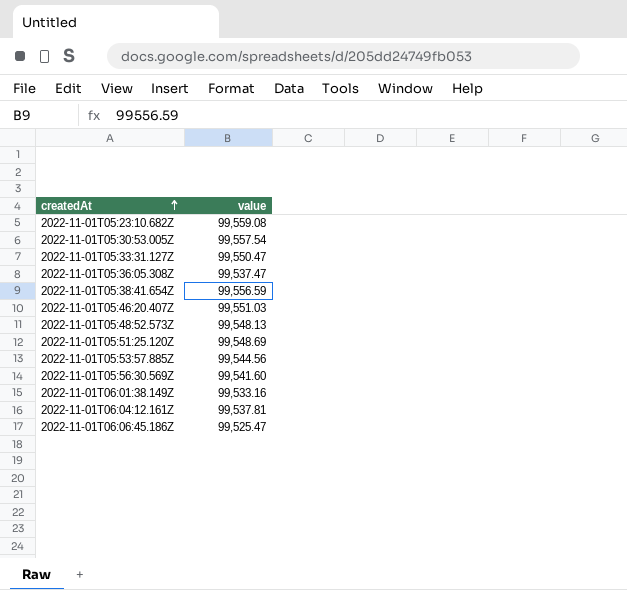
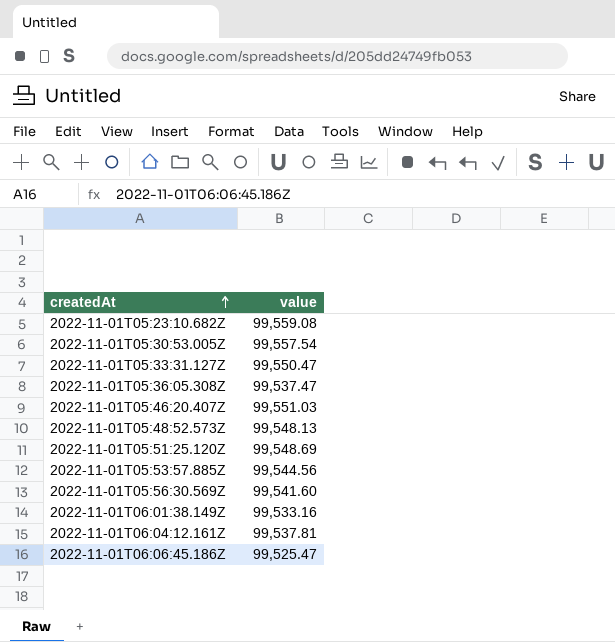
row 2022-11-01T05:38:41.654Z: 99,556.59 -> none

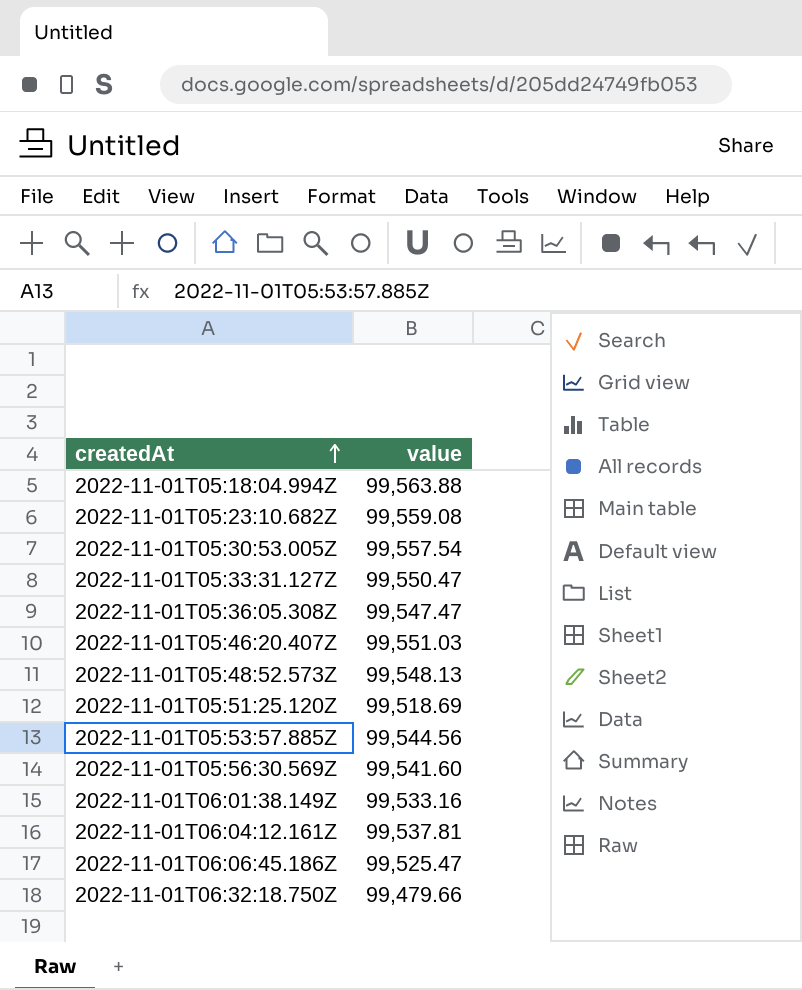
row 2022-11-01T05:18:04.994Z: none -> 99,563.88
2022-11-01T05:36:05.308Z | value: 99,537.47 -> 99,547.47
2022-11-01T05:51:25.120Z | value: 99,548.69 -> 99,518.69
row 2022-11-01T06:32:18.750Z: none -> 99,479.66

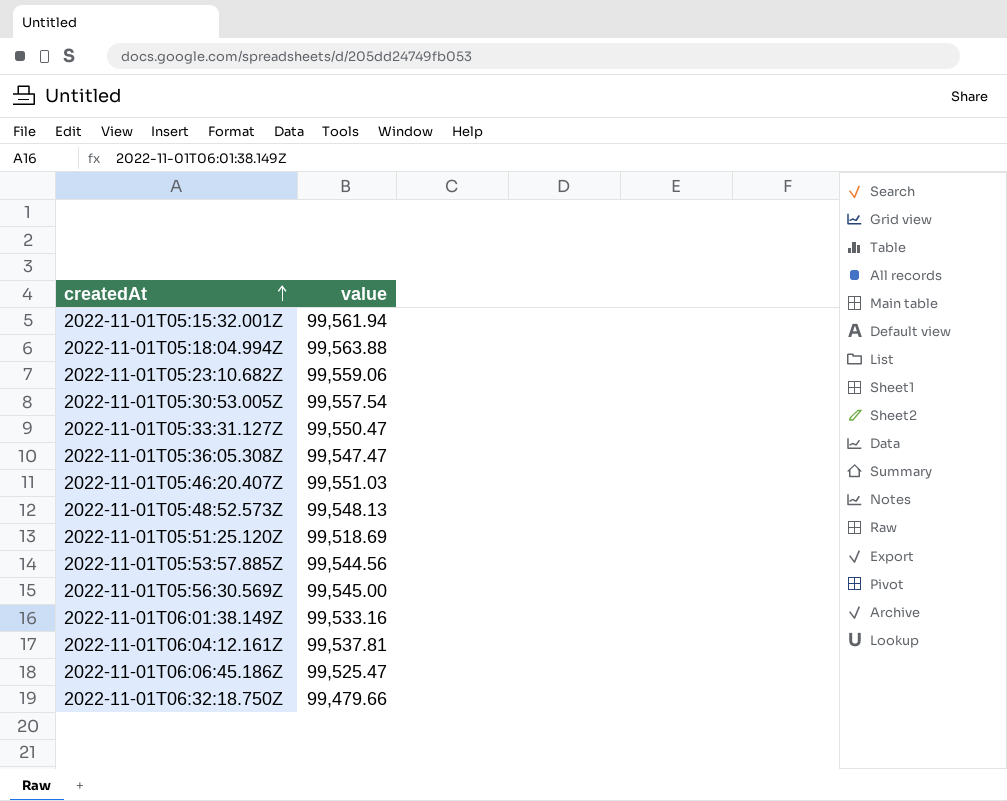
row 2022-11-01T05:15:32.001Z: none -> 99,561.94
2022-11-01T05:23:10.682Z | value: 99,559.08 -> 99,559.06
2022-11-01T05:56:30.569Z | value: 99,541.60 -> 99,545.00

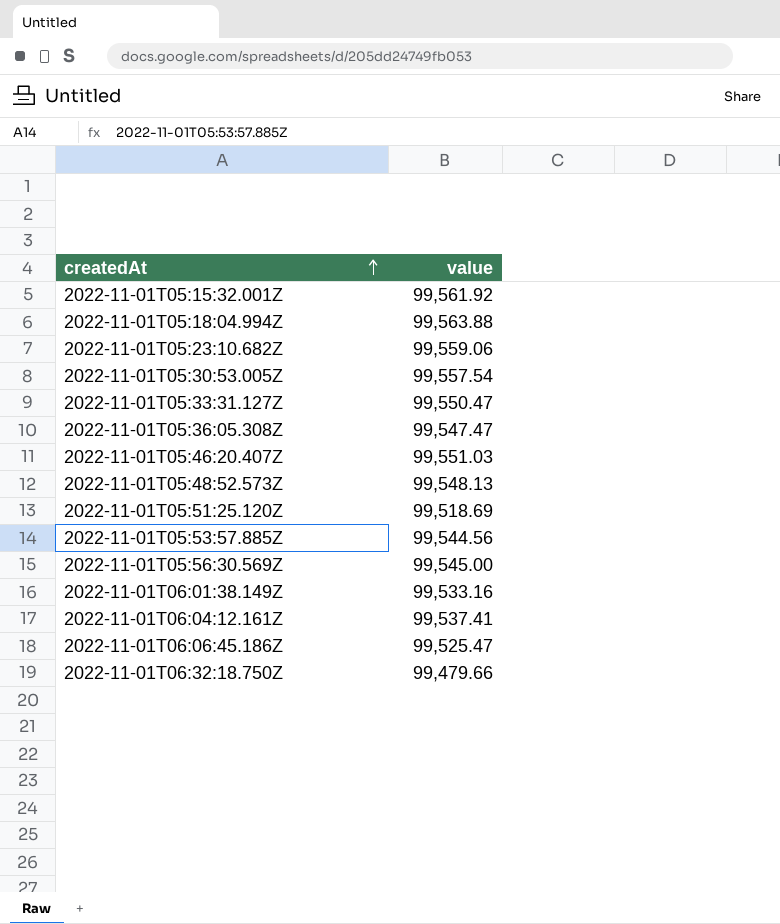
2022-11-01T05:15:32.001Z | value: 99,561.94 -> 99,561.92
2022-11-01T06:04:12.161Z | value: 99,537.81 -> 99,537.41

